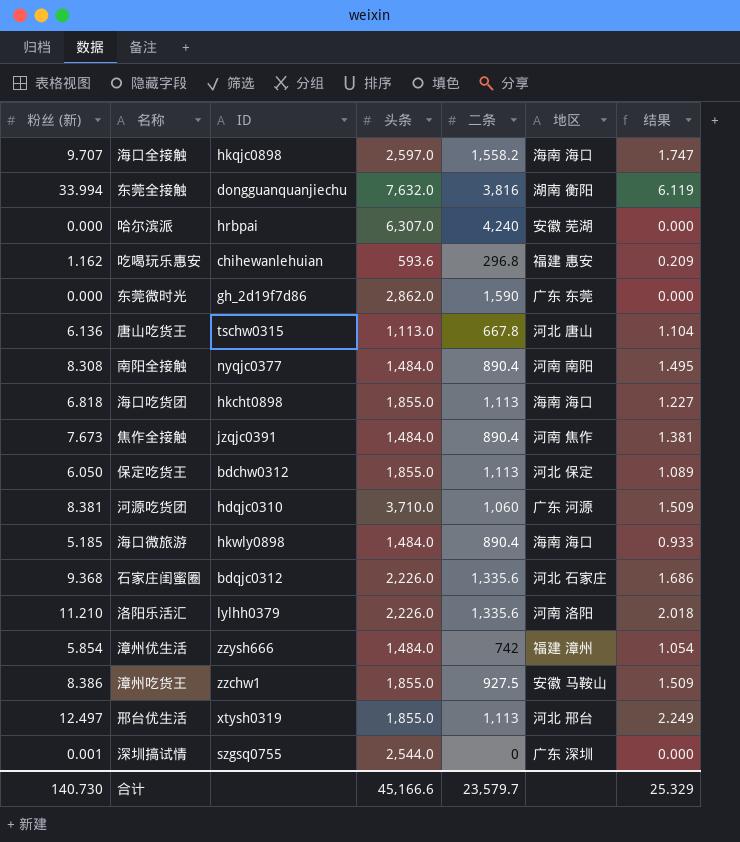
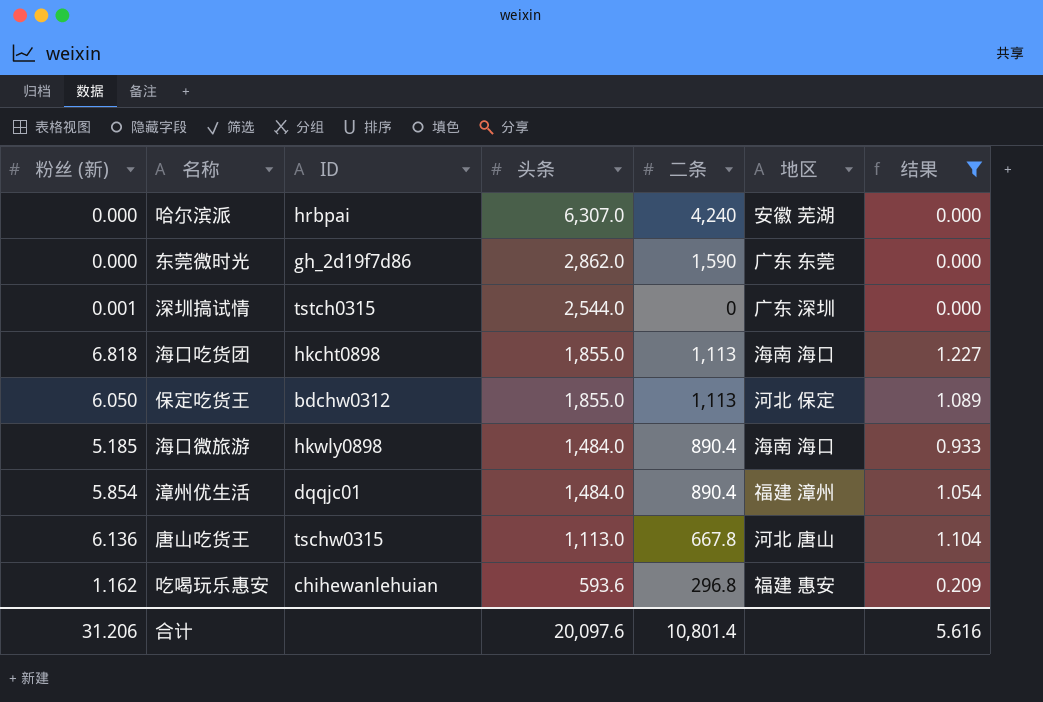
filter: none -> 结果 <= 1.227
row order: none -> 头条 descending
深圳搞试情 | ID: szgsq0755 -> tstch0315
漳州优生活 | ID: zzysh666 -> dqqjc01
漳州优生活 | 二条: 742 -> 890.4
合计 | 粉丝 (新): 140.730 -> 31.206
合计 | 头条: 45,166.6 -> 20,097.6
合计 | 二条: 23,579.7 -> 10,801.4
合计 | 结果: 25.329 -> 5.616

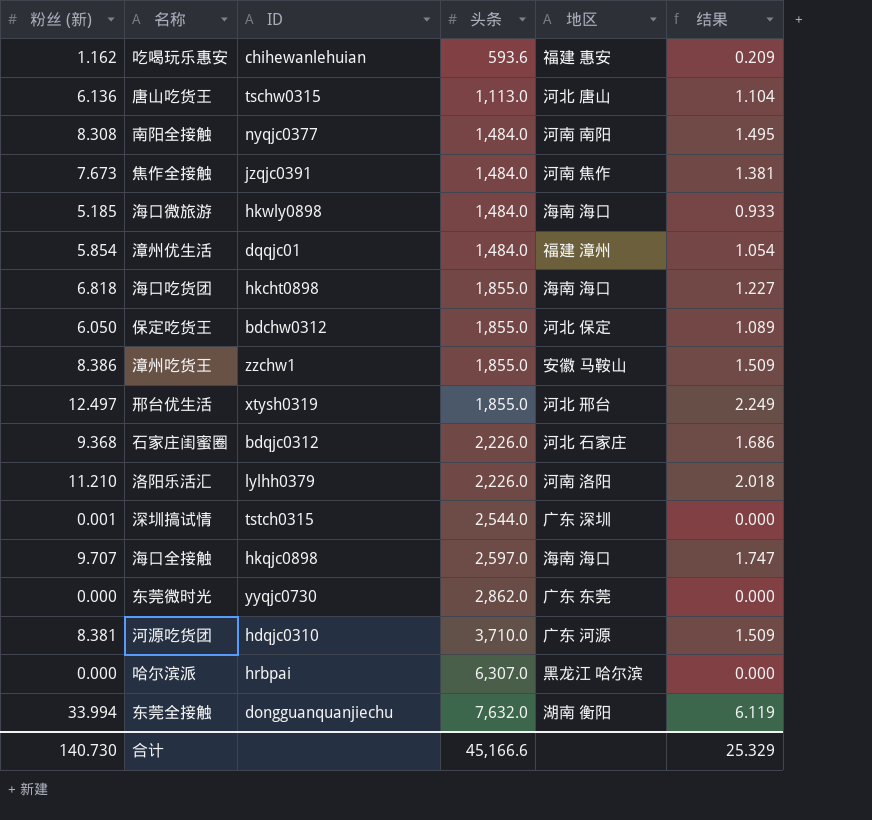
filter: 结果 <= 1.227 -> none
row order: 头条 descending -> 头条 ascending
column 二条 | position: 5 -> none
东莞微时光 | ID: gh_2d19f7d86 -> yyqjc0730
哈尔滨派 | 地区: 安徽 芜湖 -> 黑龙江 哈尔滨
合计 | 粉丝 (新): 31.206 -> 140.730
合计 | 头条: 20,097.6 -> 45,166.6
合计 | 结果: 5.616 -> 25.329

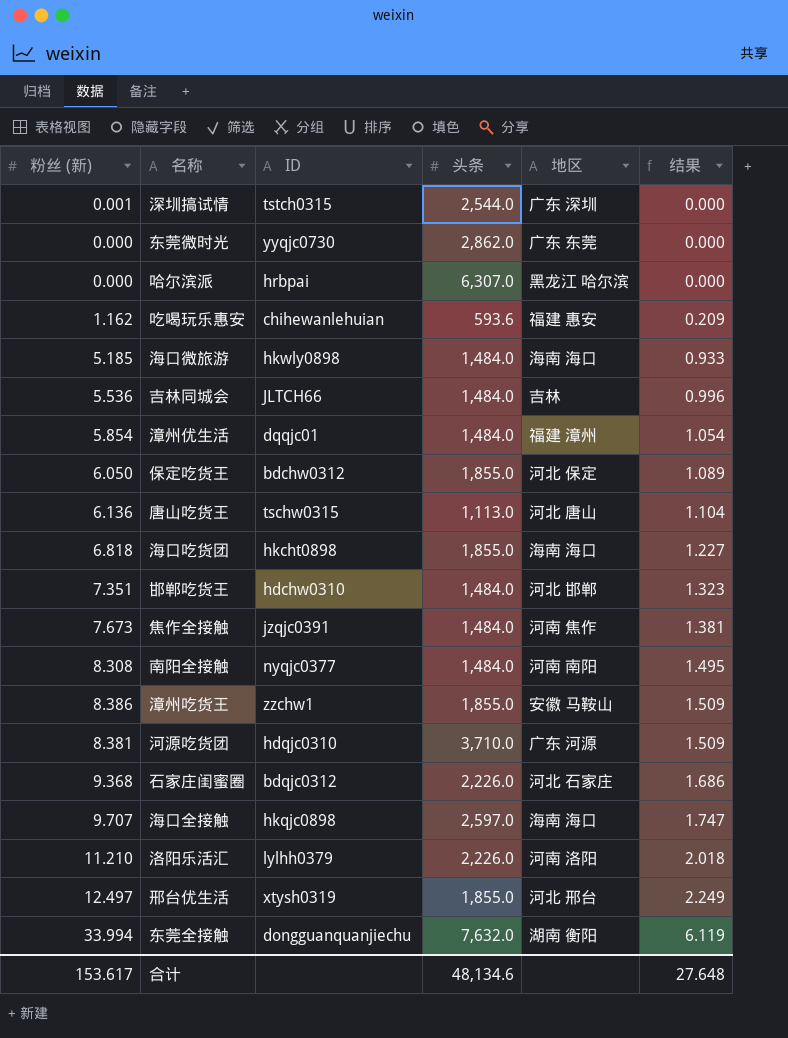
row order: 头条 ascending -> 结果 ascending
row 吉林同城会: none -> 5.536 | JLTCH66 | 1,484.0 | 吉林 | 0.996
row 邯郸吃货王: none -> 7.351 | hdchw0310 | 1,484.0 | 河北 邯郸 | 1.323
合计 | 粉丝 (新): 140.730 -> 153.617
合计 | 头条: 45,166.6 -> 48,134.6
合计 | 结果: 25.329 -> 27.648

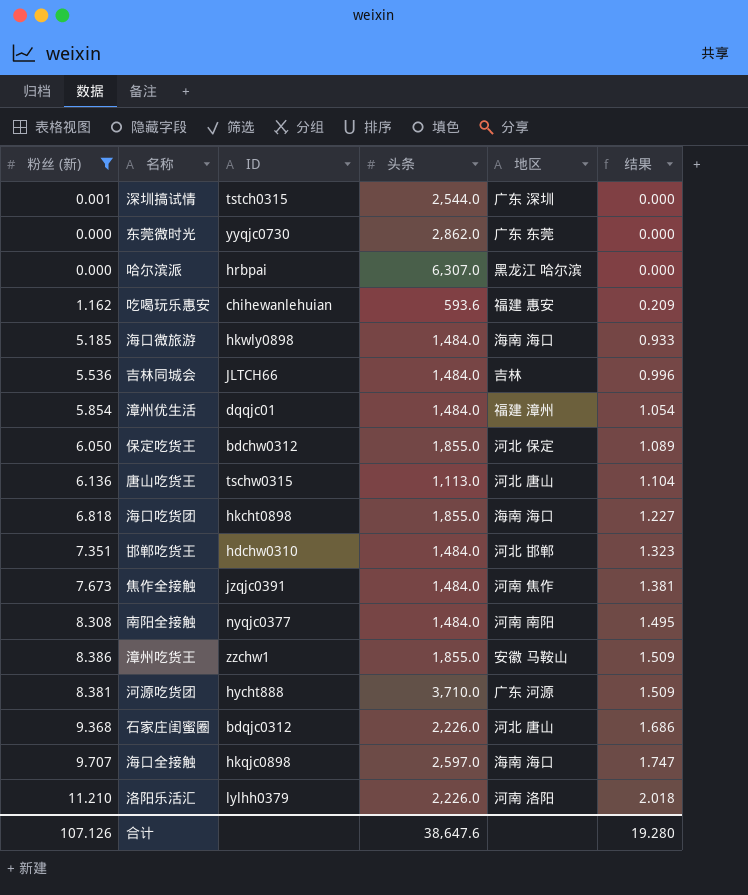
filter: none -> 粉丝 (新) <= 11.210
河源吃货团 | ID: hdqjc0310 -> hycht888
石家庄闺蜜圈 | 地区: 河北 石家庄 -> 河北 唐山
合计 | 粉丝 (新): 153.617 -> 107.126
合计 | 头条: 48,134.6 -> 38,647.6
合计 | 结果: 27.648 -> 19.280

